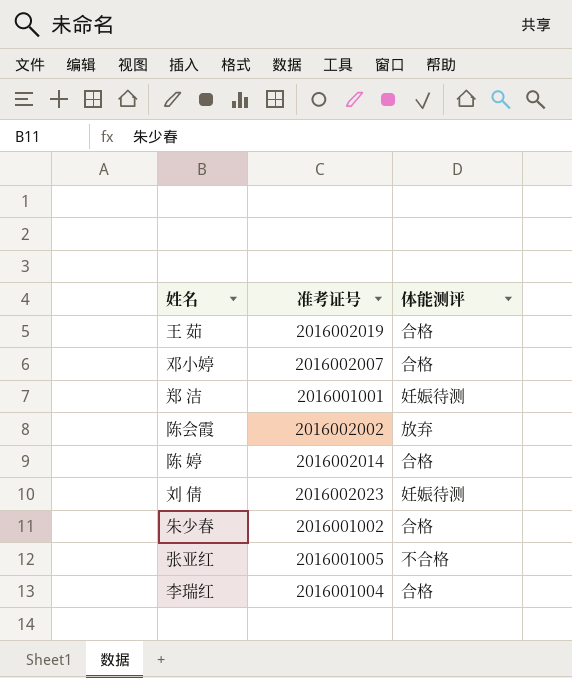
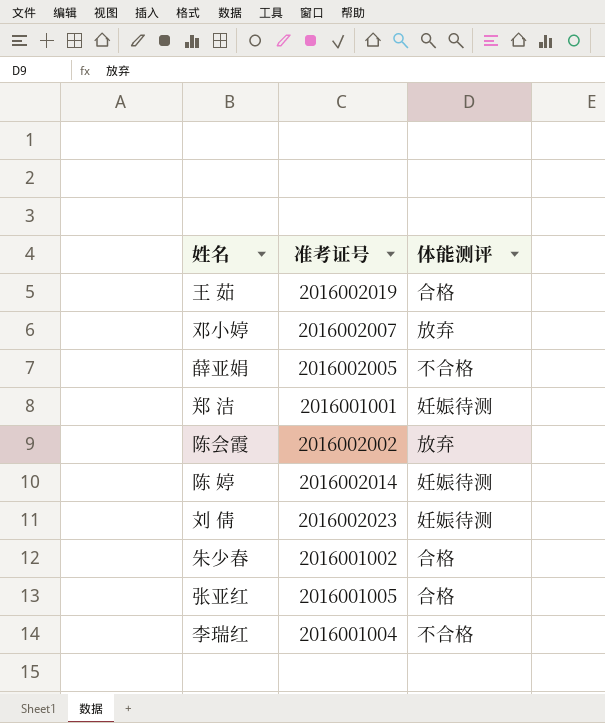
邓小婷 | 体能测评: 合格 -> 放弃
row 薛亚娟: none -> 2016002005 | 不合格
陈 婷 | 体能测评: 合格 -> 妊娠待测
张亚红 | 体能测评: 不合格 -> 合格
李瑞红 | 体能测评: 合格 -> 不合格

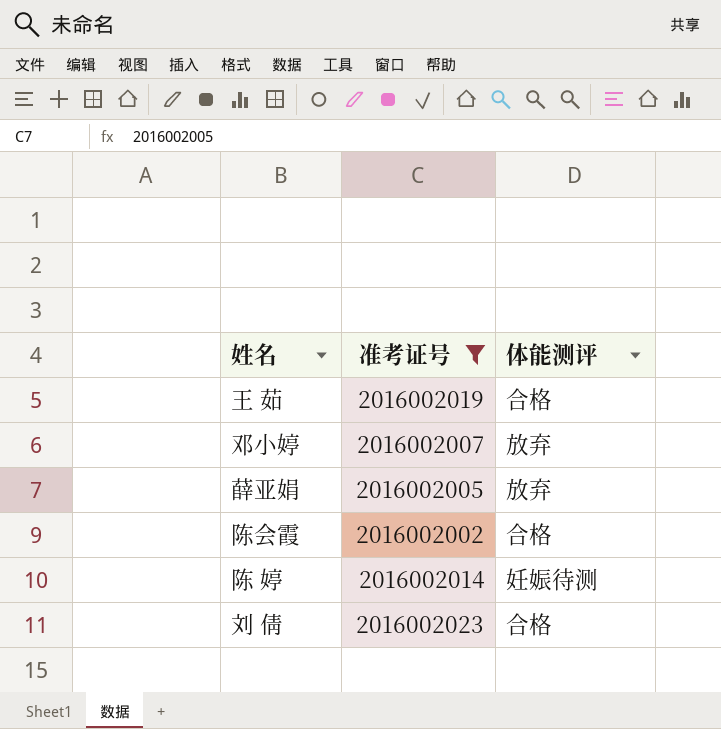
filter: none -> 准考证号 >= 2016002002
薛亚娟 | 体能测评: 不合格 -> 放弃
陈会霞 | 体能测评: 放弃 -> 合格
刘 倩 | 体能测评: 妊娠待测 -> 合格

